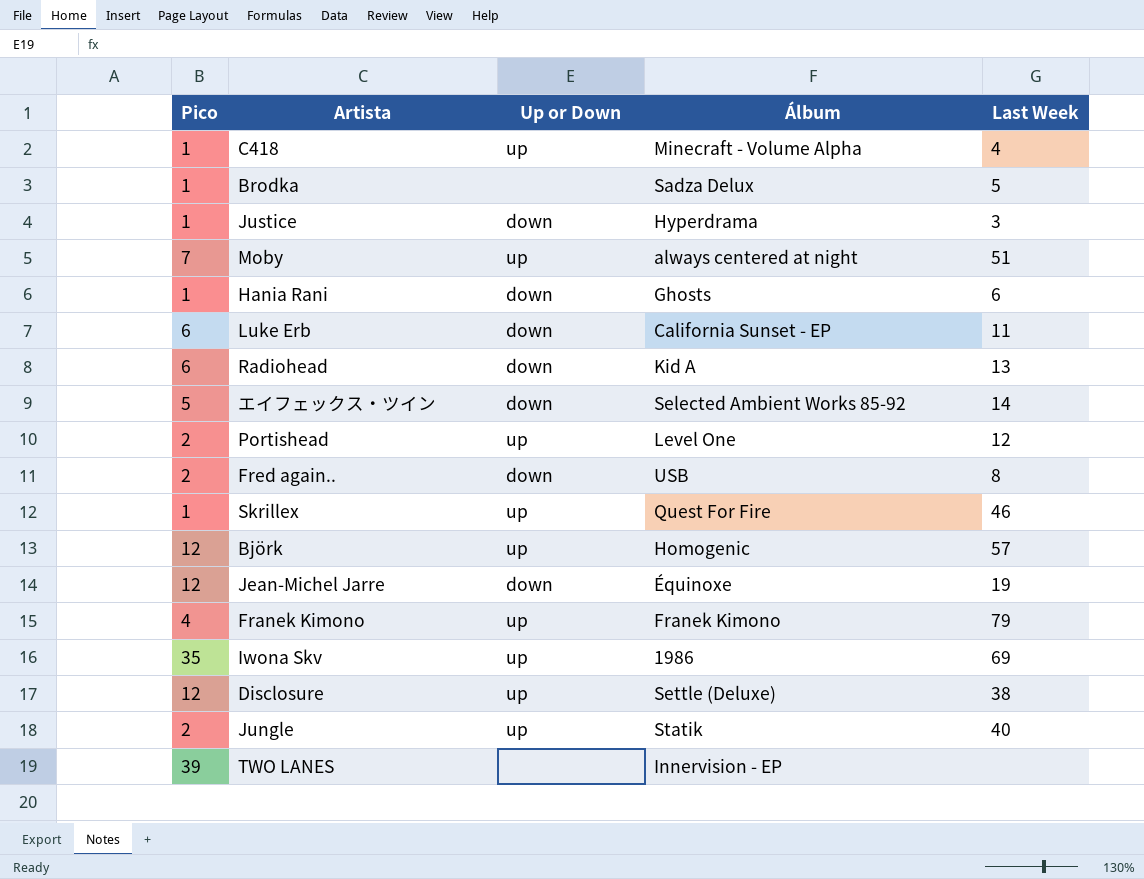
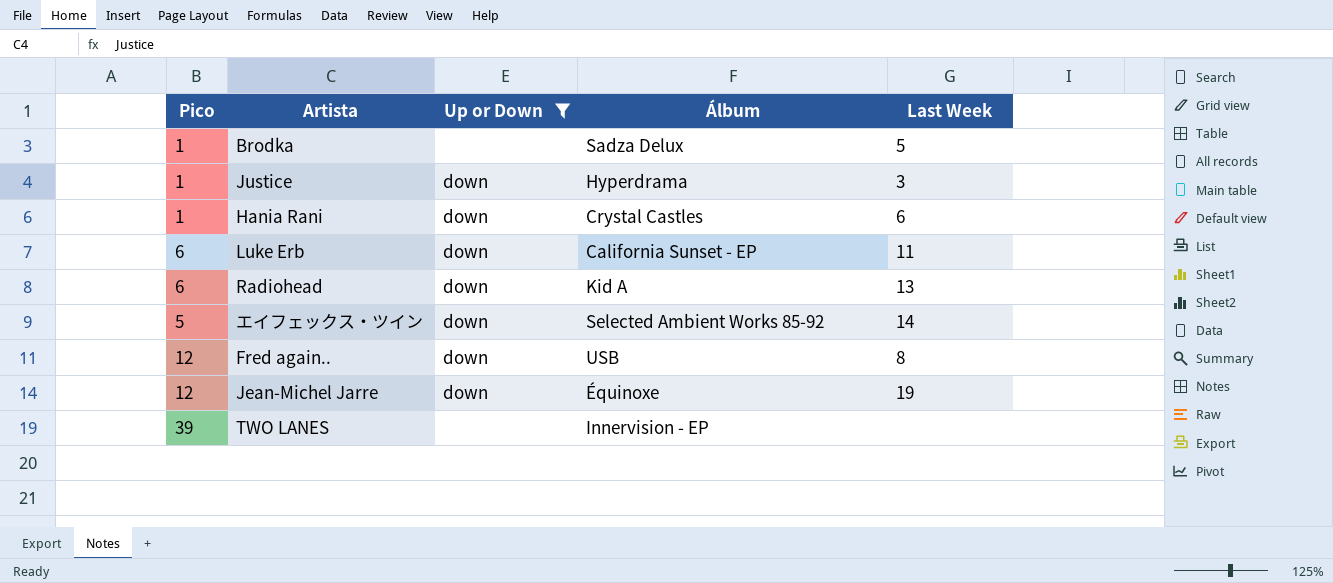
filter: none -> Up or Down != up
Hania Rani | Álbum: Ghosts -> Crystal Castles
Fred again.. | Pico: 2 -> 12

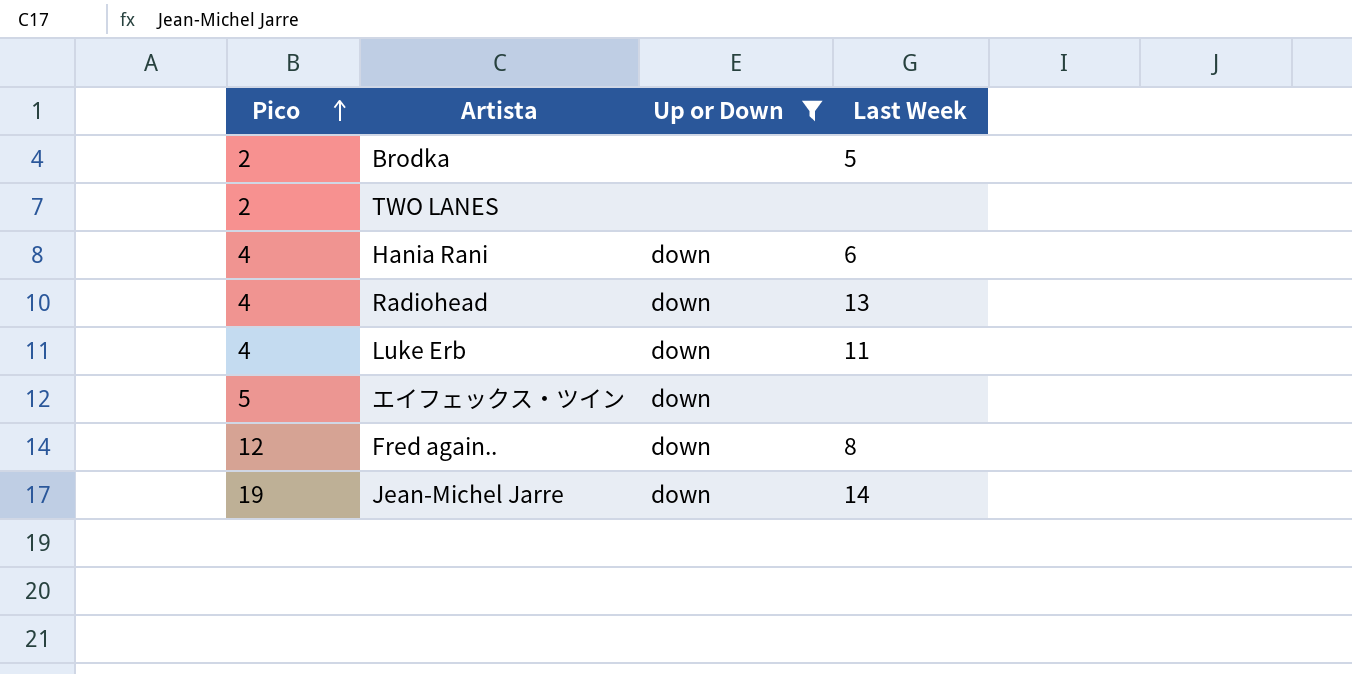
row order: none -> Pico ascending
column Álbum | position: 4 -> none
row Justice: 1 | down | Hyperdrama | 3 -> none
Brodka | Pico: 1 -> 2
TWO LANES | Pico: 39 -> 2
Hania Rani | Pico: 1 -> 4
Radiohead | Pico: 6 -> 4
Luke Erb | Pico: 6 -> 4
エイフェックス・ツイン | Last Week: 14 -> none
Jean-Michel Jarre | Pico: 12 -> 19
Jean-Michel Jarre | Last Week: 19 -> 14

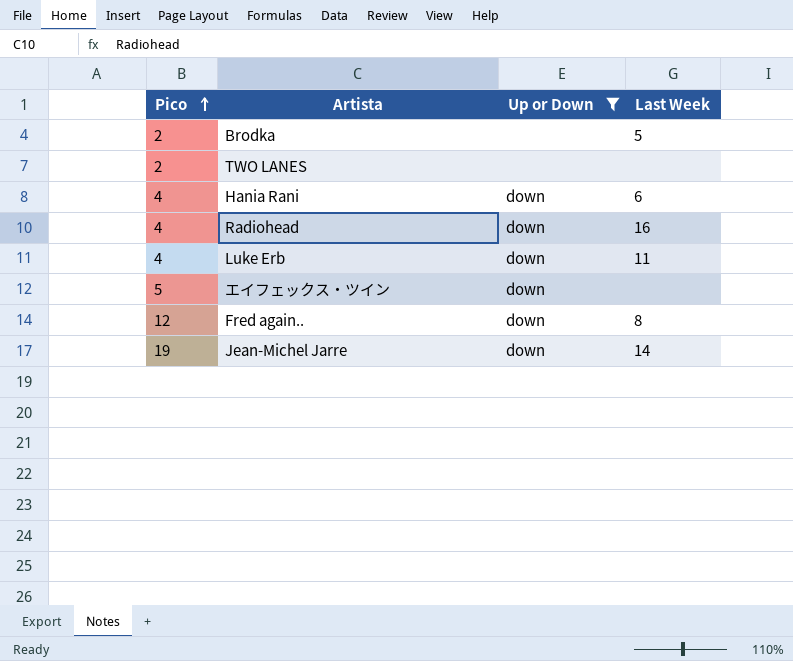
Radiohead | Last Week: 13 -> 16

